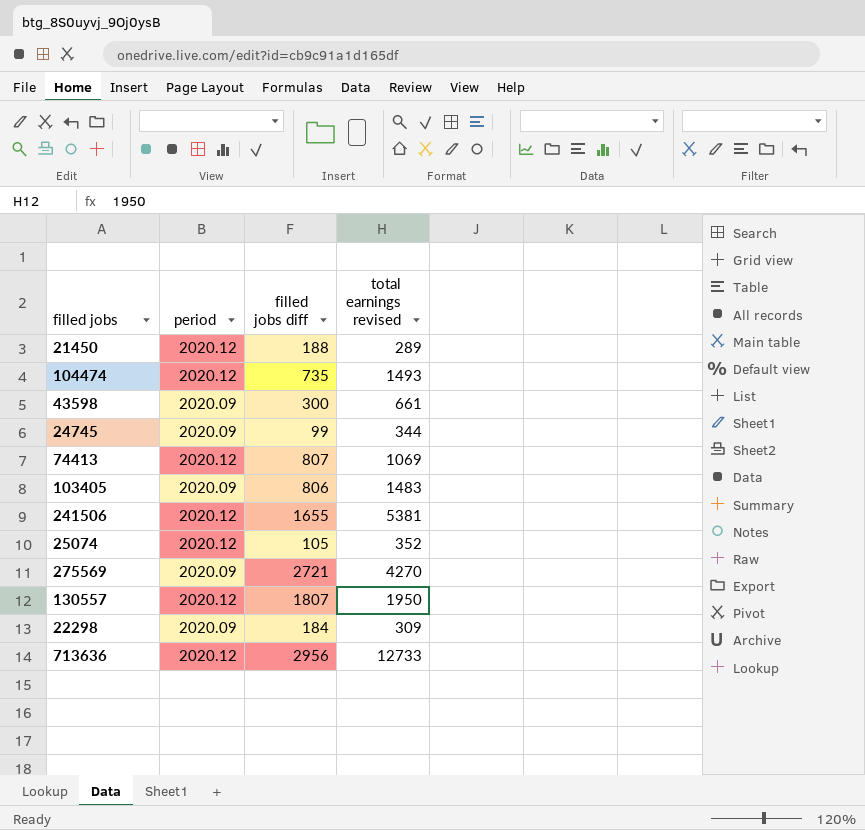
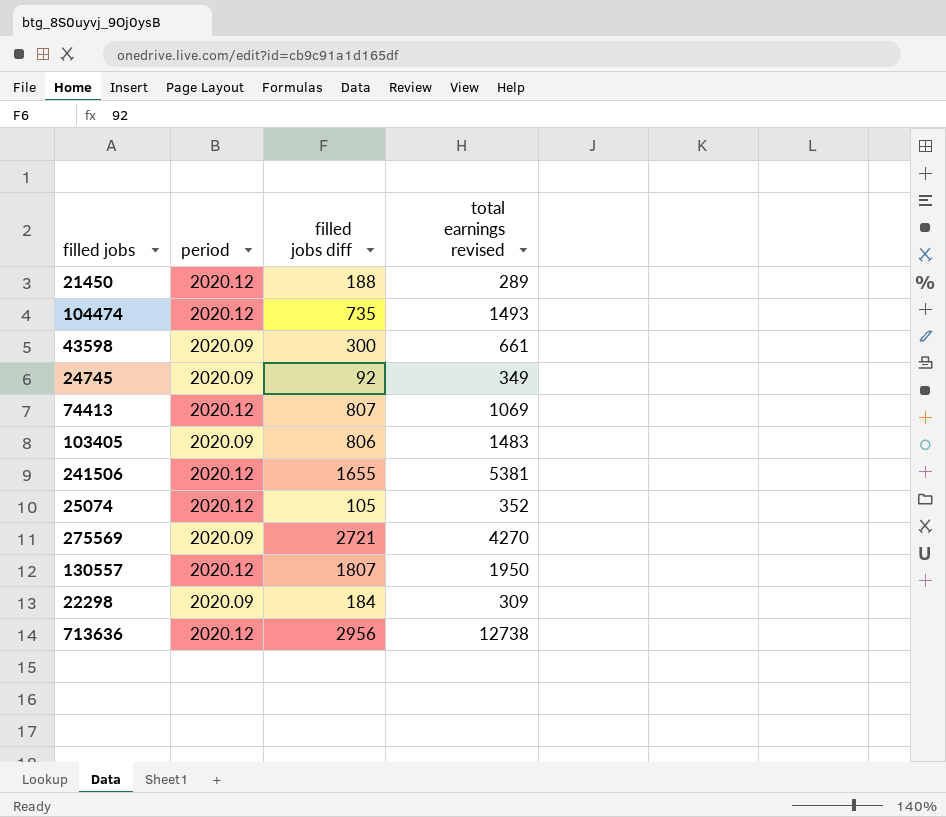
24745 | filled jobs diff: 99 -> 92
24745 | total earnings revised: 344 -> 349
713636 | total earnings revised: 12733 -> 12738

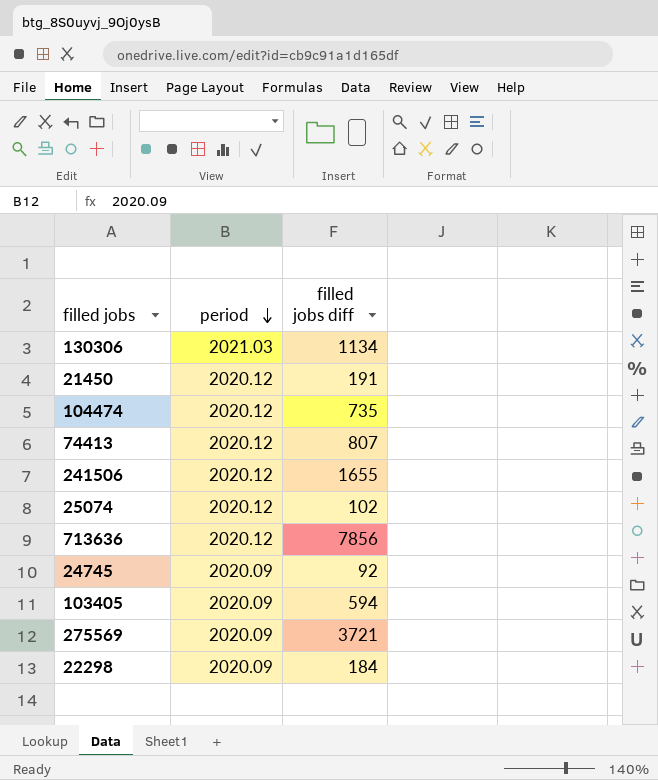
row order: none -> period descending
column total earnings revised | position: 4 -> none
row 43598: 2020.09 | 300 | 661 -> none
row 130557: 2020.12 | 1807 | 1950 -> none
row 130306: none -> 2021.03 | 1134
21450 | filled jobs diff: 188 -> 191
25074 | filled jobs diff: 105 -> 102
713636 | filled jobs diff: 2956 -> 7856
103405 | filled jobs diff: 806 -> 594
275569 | filled jobs diff: 2721 -> 3721

